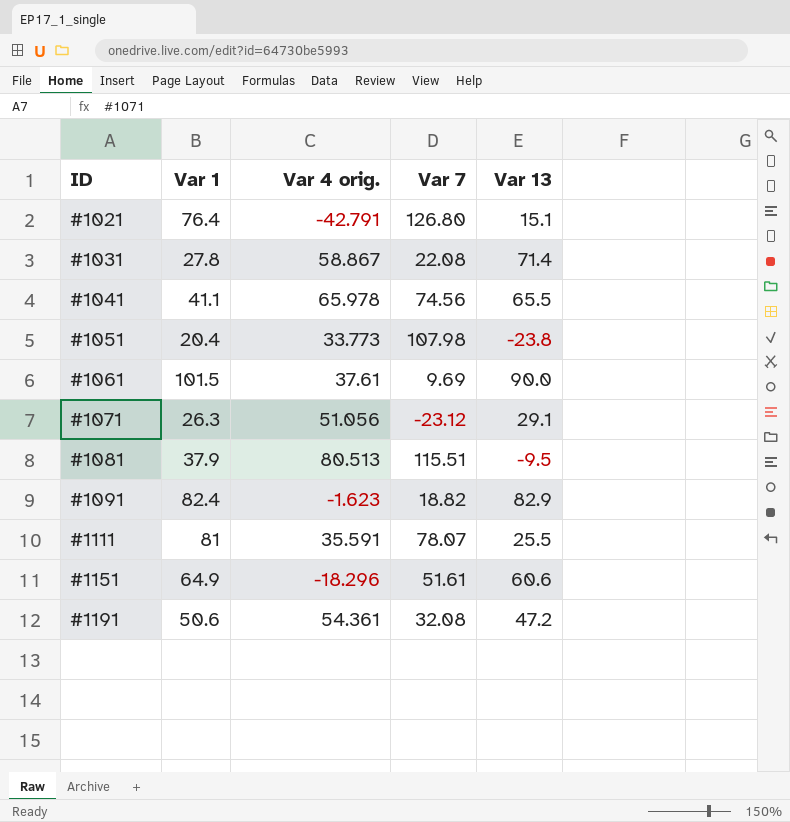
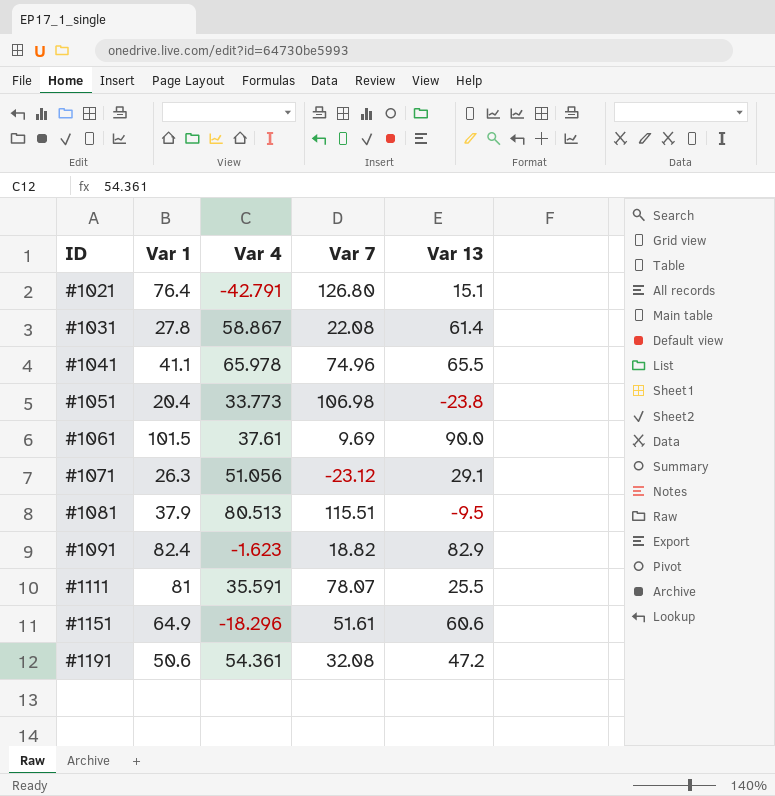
column name: Var 4 orig. -> Var 4
#1031 | Var 13: 71.4 -> 61.4
#1041 | Var 7: 74.56 -> 74.96
#1051 | Var 7: 107.98 -> 106.98

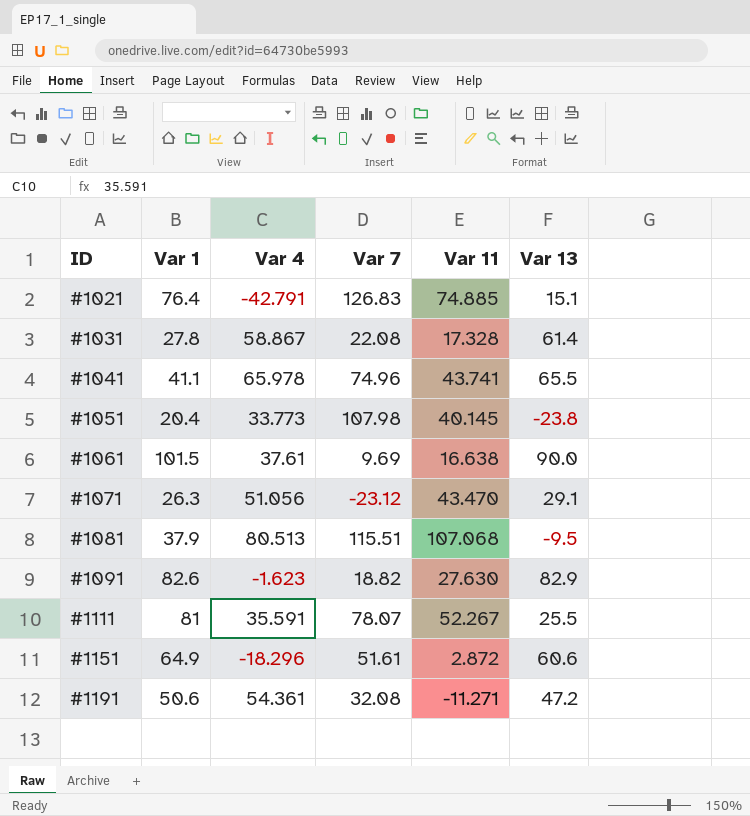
column Var 11 | position: none -> 5
#1021 | Var 7: 126.80 -> 126.83
#1051 | Var 7: 106.98 -> 107.98
#1091 | Var 1: 82.4 -> 82.6

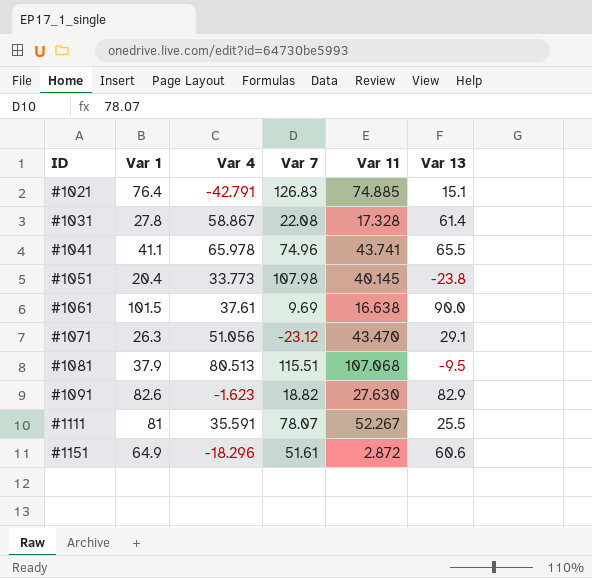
row #1191: 50.6 | 54.361 | 32.08 | -11.271 | 47.2 -> none

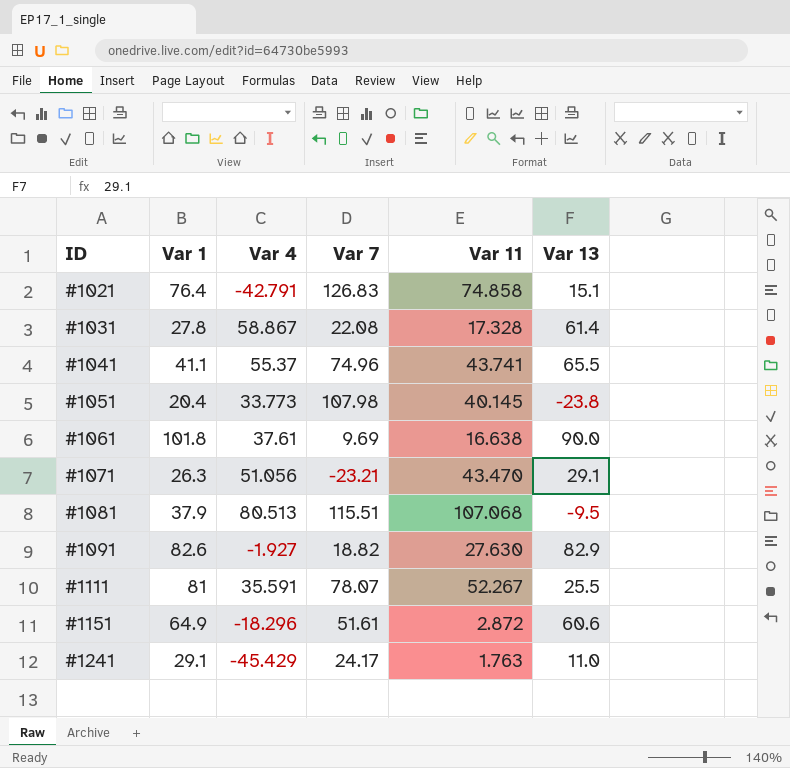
#1021 | Var 11: 74.885 -> 74.858
#1041 | Var 4: 65.978 -> 55.37
#1061 | Var 1: 101.5 -> 101.8
#1071 | Var 7: -23.12 -> -23.21
#1091 | Var 4: -1.623 -> -1.927
row #1241: none -> 29.1 | -45.429 | 24.17 | 1.763 | 11.0

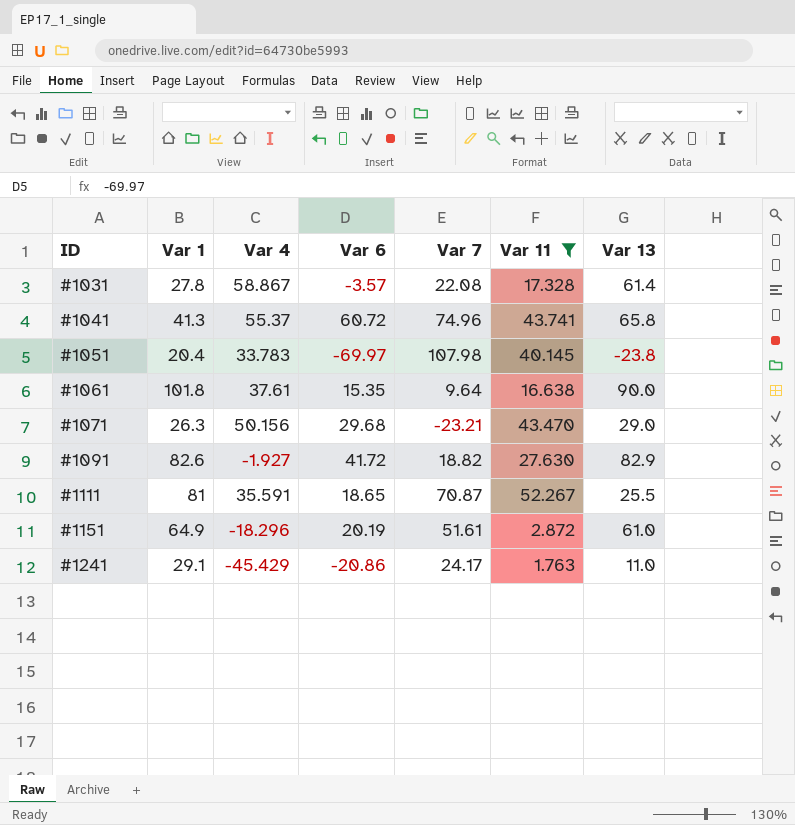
filter: none -> Var 11 <= 52.267
column Var 6 | position: none -> 4
#1041 | Var 1: 41.1 -> 41.3
#1041 | Var 13: 65.5 -> 65.8
#1051 | Var 4: 33.773 -> 33.783
#1061 | Var 7: 9.69 -> 9.64
#1071 | Var 4: 51.056 -> 50.156
#1071 | Var 13: 29.1 -> 29.0
#1111 | Var 7: 78.07 -> 70.87
#1151 | Var 13: 60.6 -> 61.0

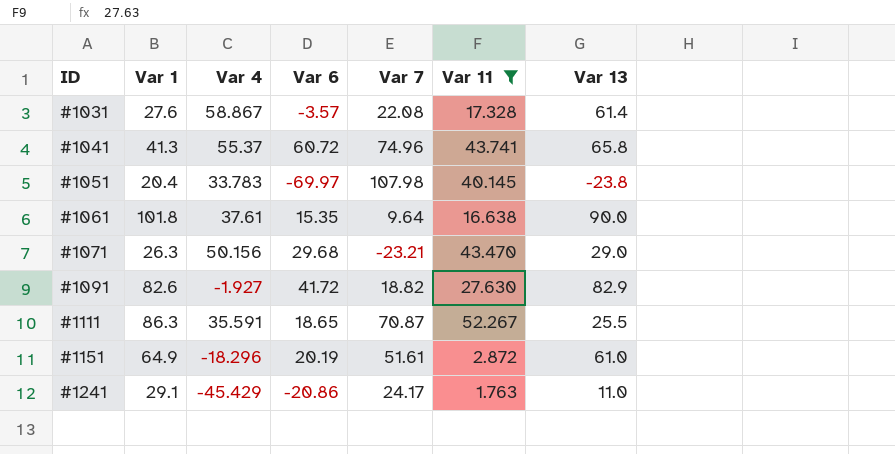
#1031 | Var 1: 27.8 -> 27.6
#1111 | Var 1: 81 -> 86.3

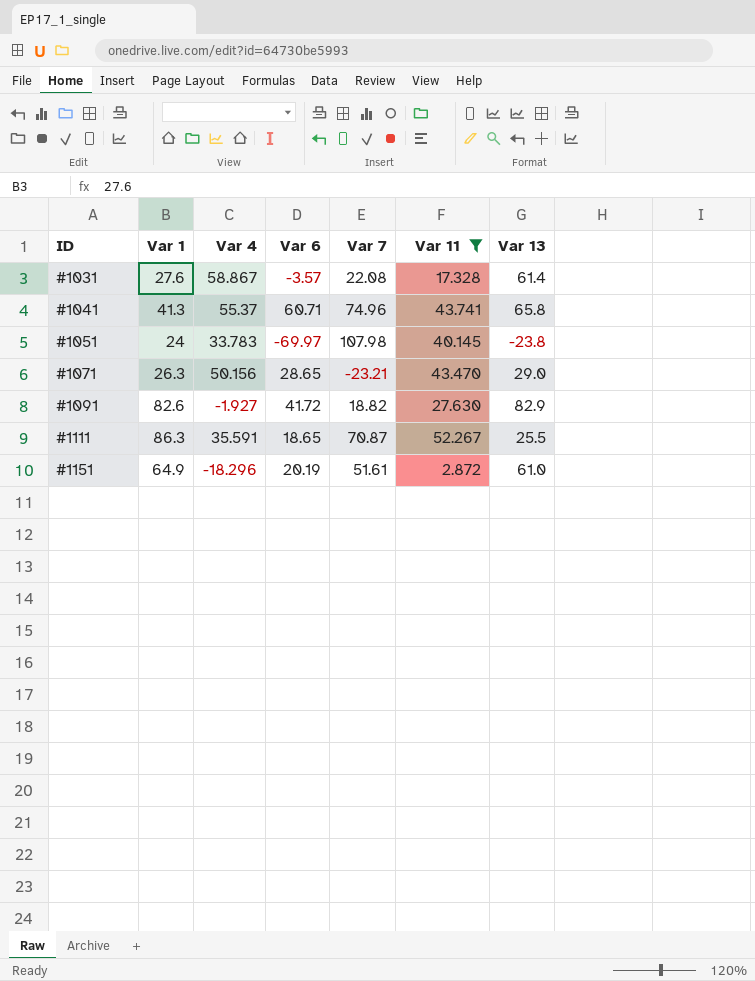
row #1061: 101.8 | 37.61 | 15.35 | 9.64 | 16.638 | 90.0 -> none
row #1241: 29.1 | -45.429 | -20.86 | 24.17 | 1.763 | 11.0 -> none
#1041 | Var 6: 60.72 -> 60.71
#1051 | Var 1: 20.4 -> 24
#1071 | Var 6: 29.68 -> 28.65

